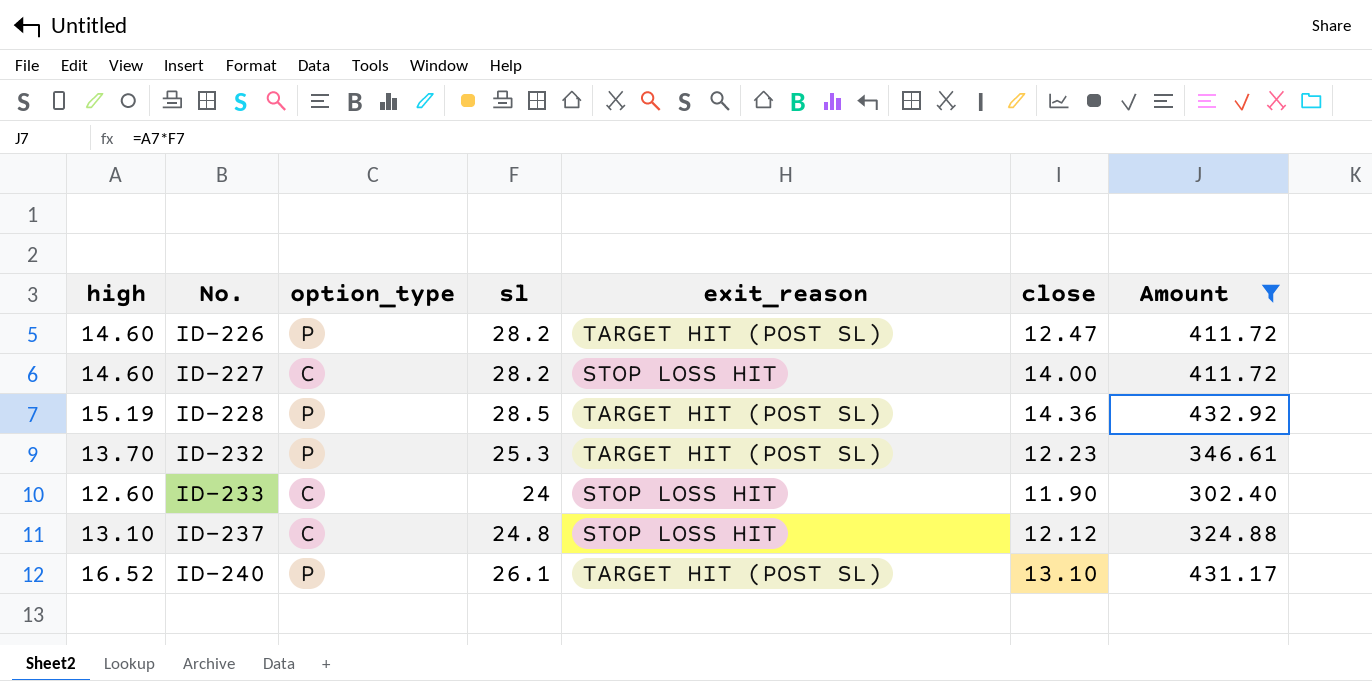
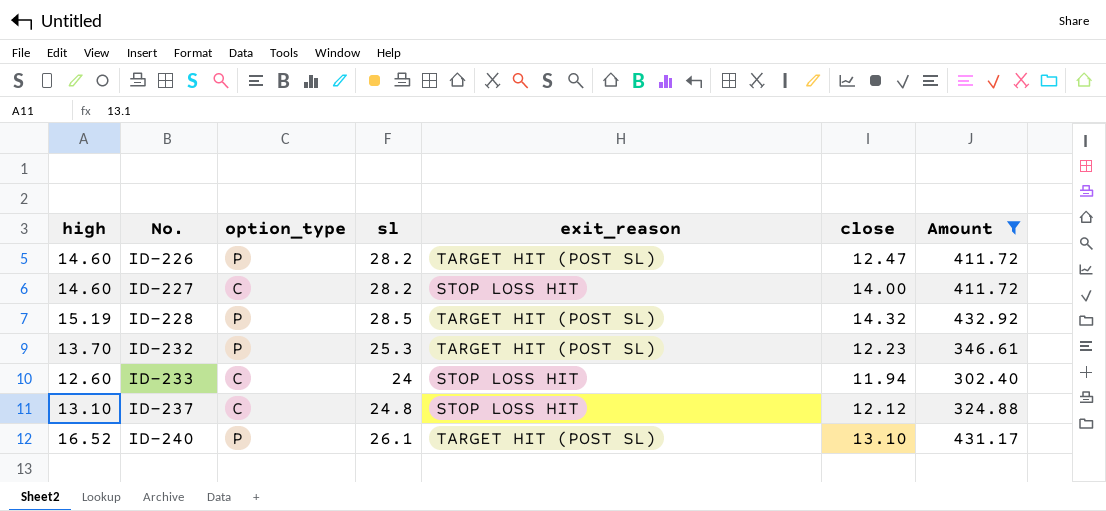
ID-228 | close: 14.36 -> 14.32
ID-233 | close: 11.90 -> 11.94

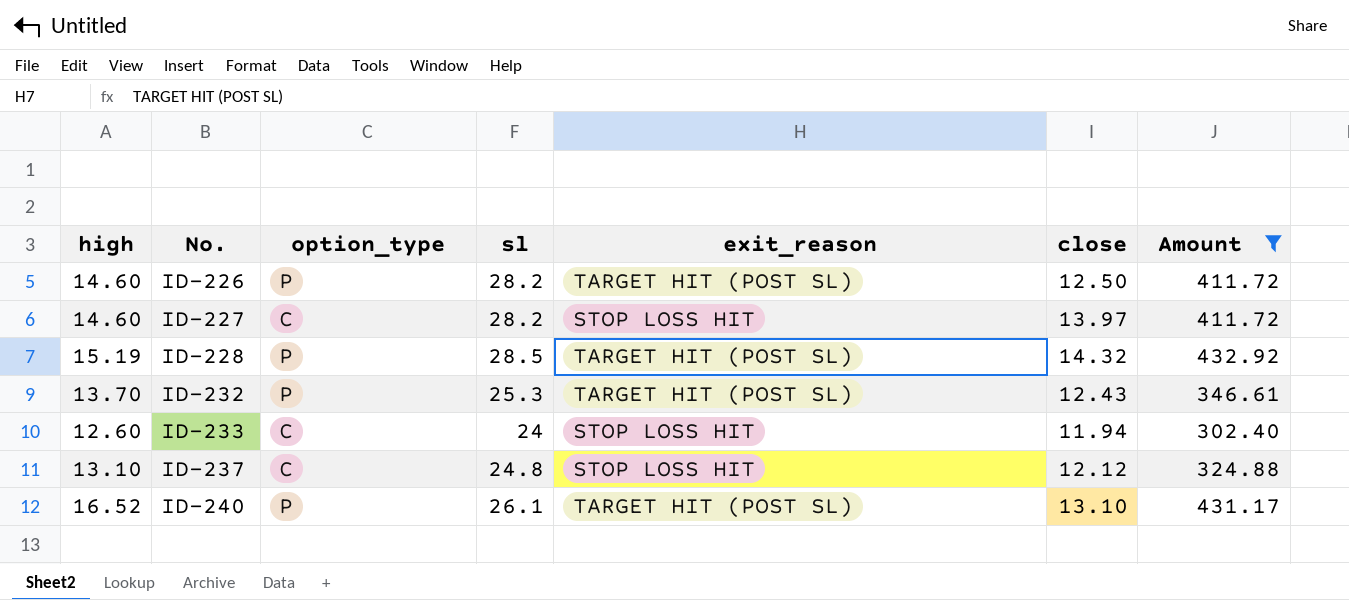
ID-226 | close: 12.47 -> 12.50
ID-227 | close: 14.00 -> 13.97
ID-232 | close: 12.23 -> 12.43

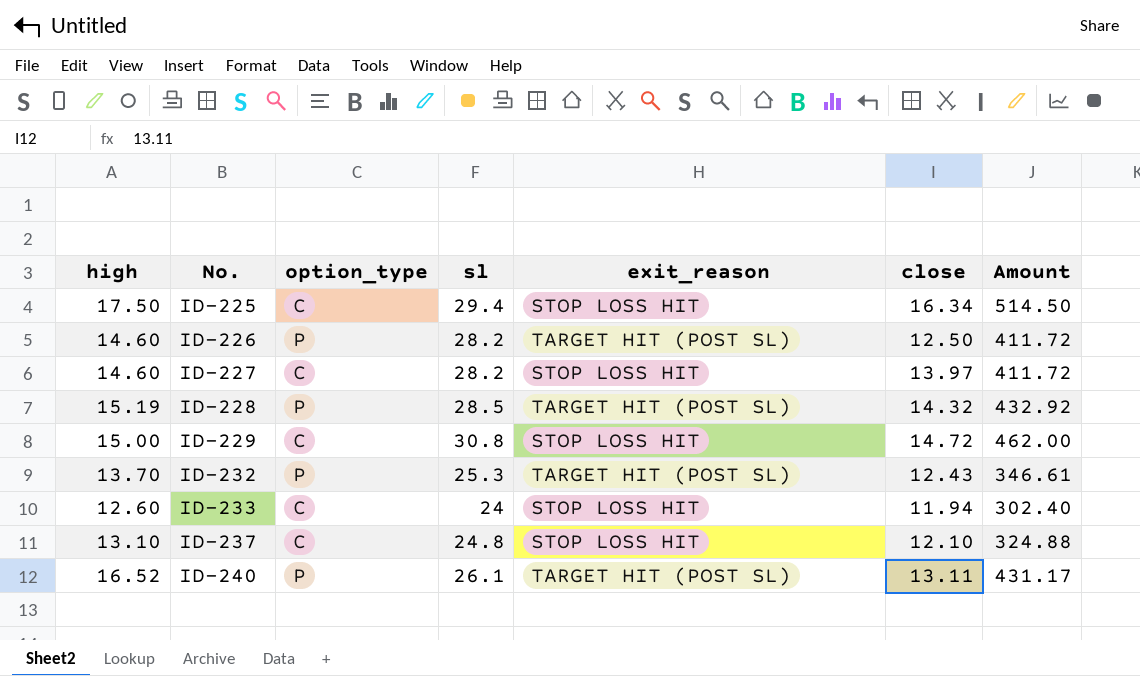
filter: Amount <= 432.92 -> none
ID-237 | close: 12.12 -> 12.10
ID-240 | close: 13.10 -> 13.11

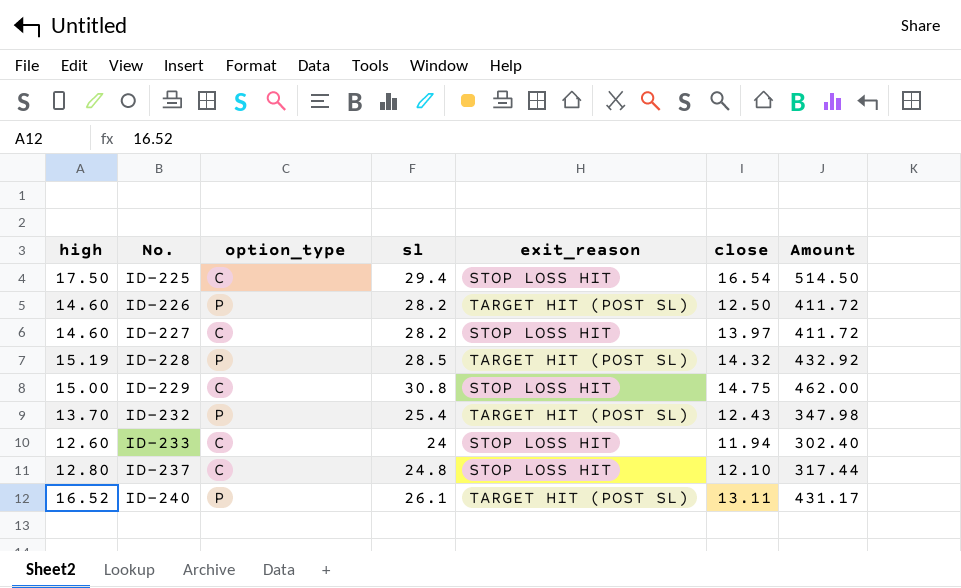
ID-225 | close: 16.34 -> 16.54
ID-229 | close: 14.72 -> 14.75
ID-232 | sl: 25.3 -> 25.4
ID-232 | Amount: 346.61 -> 347.98
ID-237 | high: 13.10 -> 12.80
ID-237 | Amount: 324.88 -> 317.44

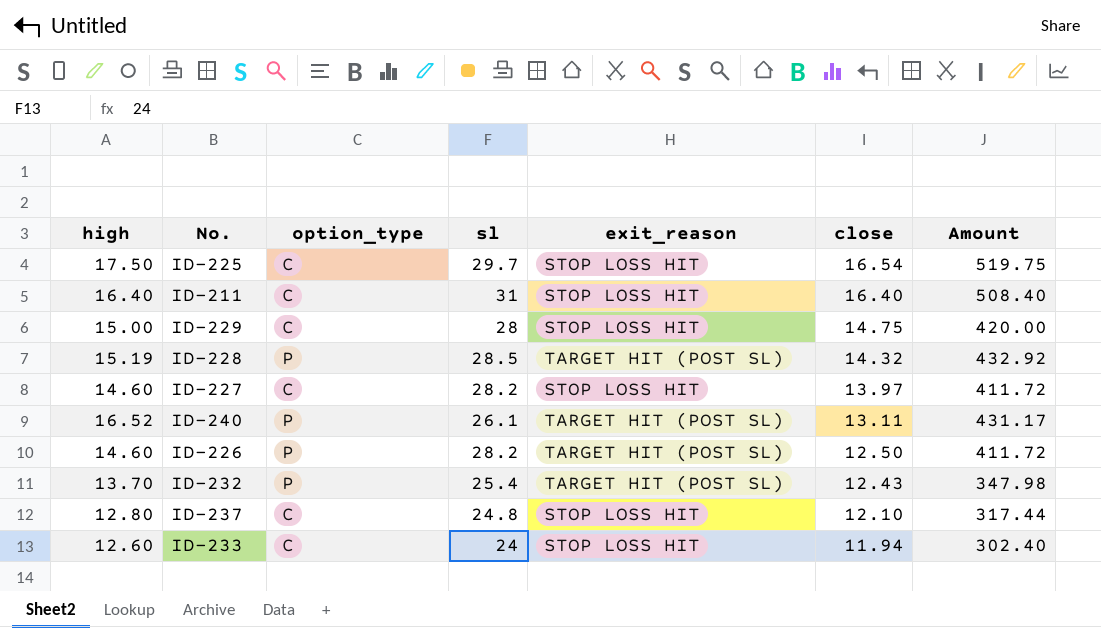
row order: No. ascending -> close descending
ID-225 | sl: 29.4 -> 29.7
ID-225 | Amount: 514.50 -> 519.75
row ID-211: none -> 16.40 | C | 31 | STOP LOSS HIT | 16.40 | 508.40
ID-229 | sl: 30.8 -> 28
ID-229 | Amount: 462.00 -> 420.00

